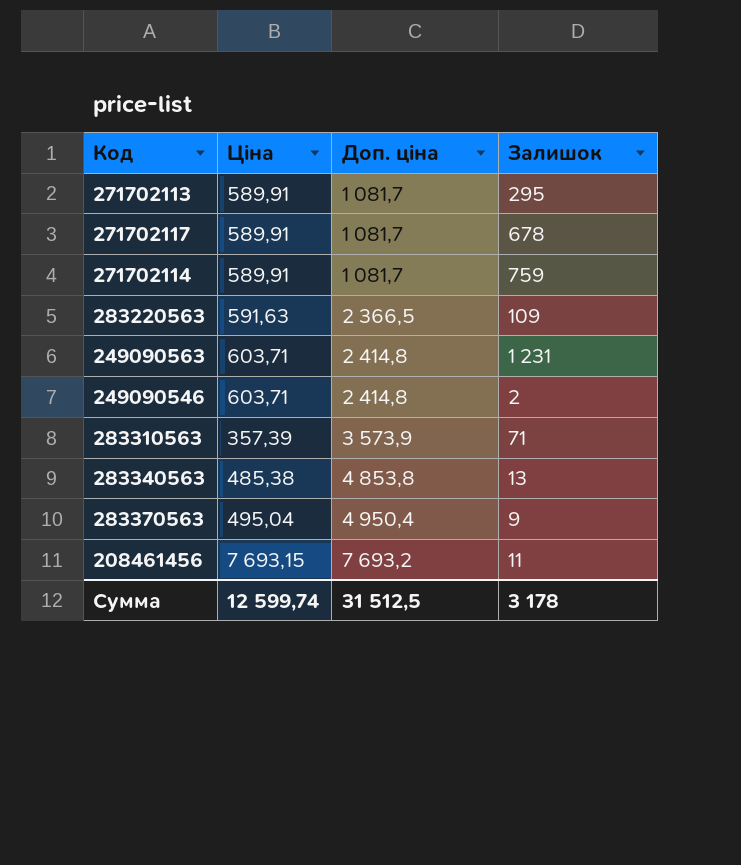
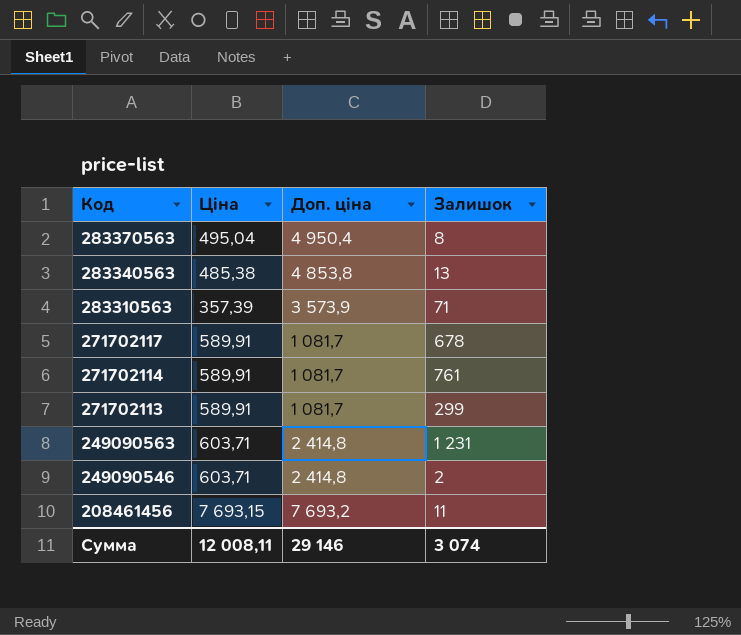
row order: Доп. ціна ascending -> Код descending
row 283220563: 591,63 | 2 366,5 | 109 -> none
283370563 | Залишок: 9 -> 8
271702114 | Залишок: 759 -> 761
271702113 | Залишок: 295 -> 299
Сумма | Ціна: 12 599,74 -> 12 008,11
Сумма | Доп. ціна: 31 512,5 -> 29 146
Сумма | Залишок: 3 178 -> 3 074

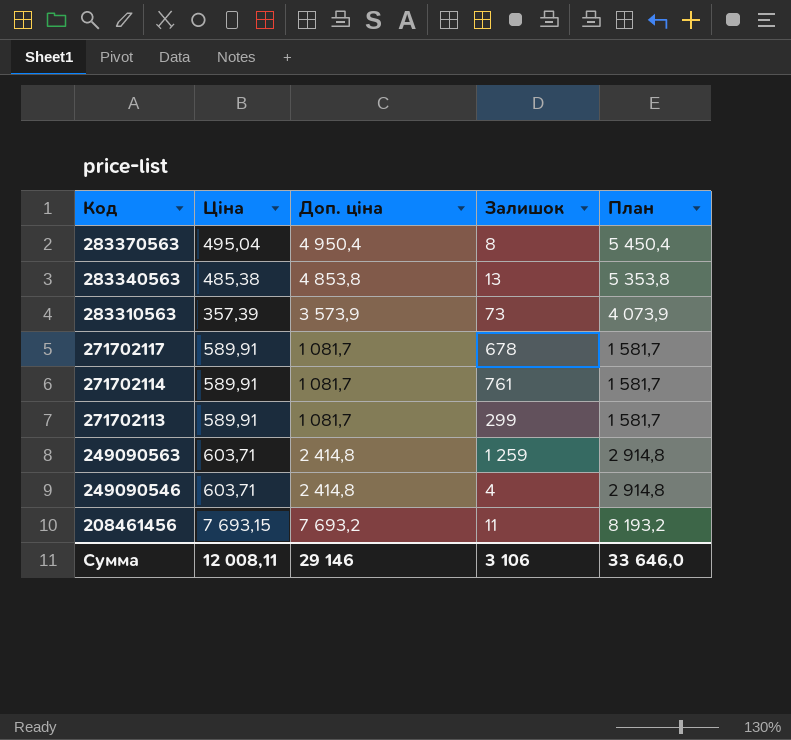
column План | formula: none -> [Доп. ціна] + 500
283310563 | Залишок: 71 -> 73
249090563 | Залишок: 1 231 -> 1 259
249090546 | Залишок: 2 -> 4
Сумма | Залишок: 3 074 -> 3 106

